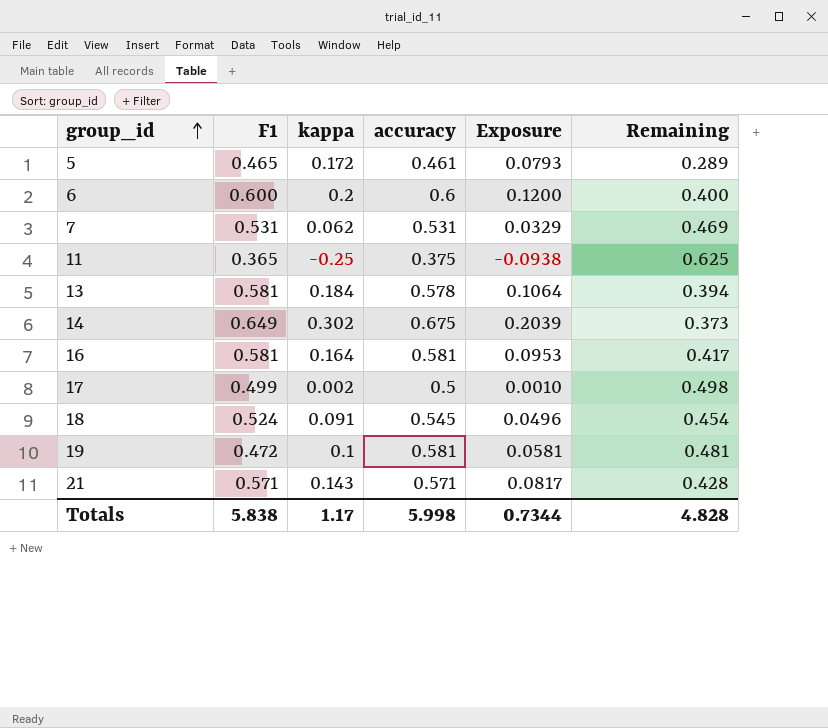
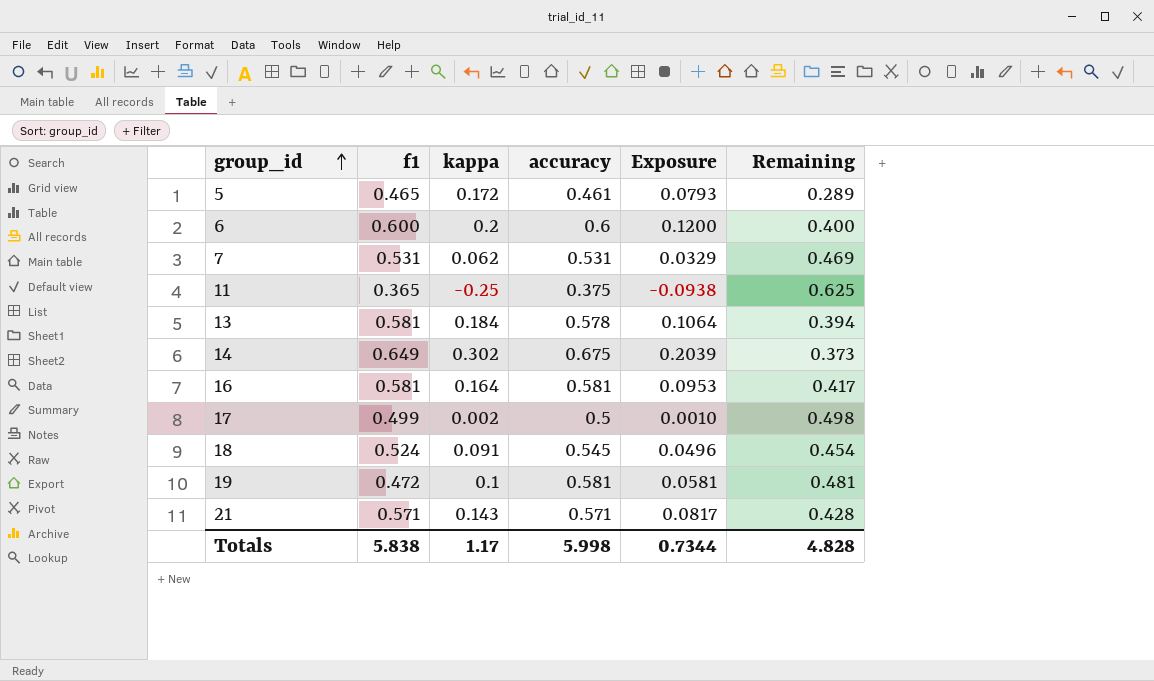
column name: F1 -> f1

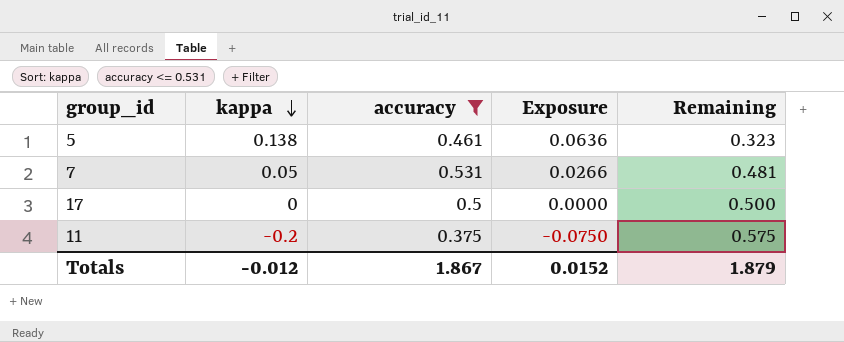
filter: none -> accuracy <= 0.531
row order: group_id ascending -> kappa descending
column f1 | position: 2 -> none
5 | kappa: 0.172 -> 0.138
5 | Exposure: 0.0793 -> 0.0636
5 | Remaining: 0.289 -> 0.323
7 | kappa: 0.062 -> 0.05
7 | Exposure: 0.0329 -> 0.0266
7 | Remaining: 0.469 -> 0.481
17 | kappa: 0.002 -> 0
17 | Exposure: 0.0010 -> 0.0000
17 | Remaining: 0.498 -> 0.500
11 | kappa: -0.25 -> -0.2
11 | Exposure: -0.0938 -> -0.0750
11 | Remaining: 0.625 -> 0.575
Totals | kappa: 1.17 -> -0.012
Totals | accuracy: 5.998 -> 1.867
Totals | Exposure: 0.7344 -> 0.0152
Totals | Remaining: 4.828 -> 1.879

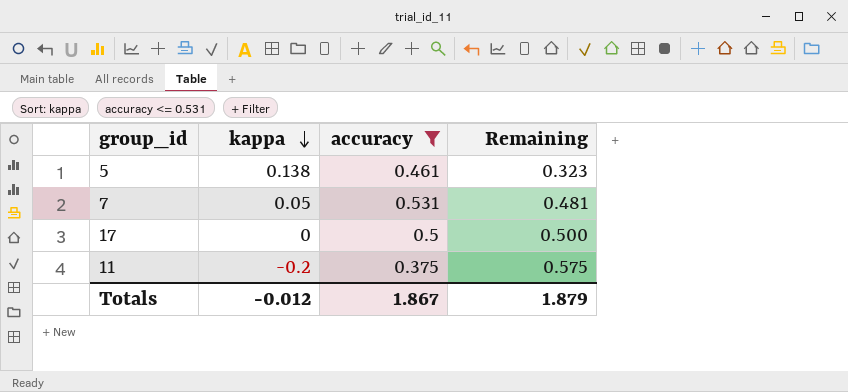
column Exposure | formula: [kappa] * [accuracy] -> none

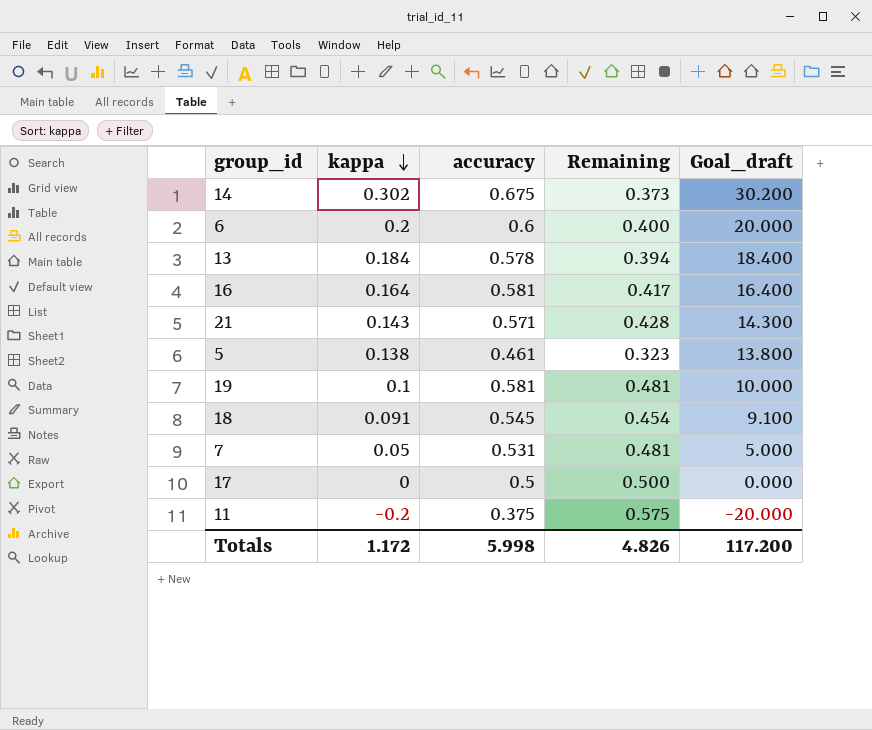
filter: accuracy <= 0.531 -> none
column Goal_draft | formula: none -> [kappa] * 100
Totals | kappa: -0.012 -> 1.172
Totals | accuracy: 1.867 -> 5.998
Totals | Remaining: 1.879 -> 4.826

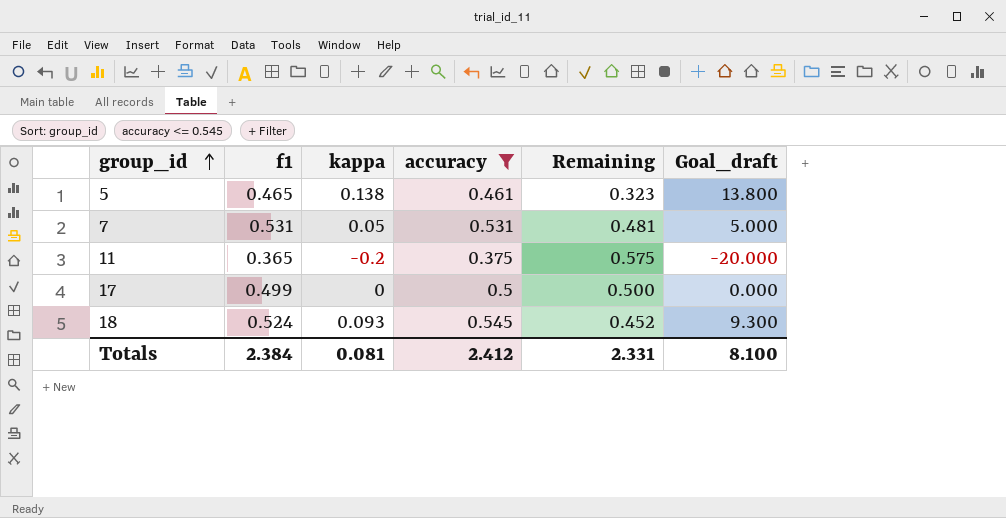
filter: none -> accuracy <= 0.545
row order: kappa descending -> group_id ascending
column f1 | position: none -> 2
18 | kappa: 0.091 -> 0.093
18 | Remaining: 0.454 -> 0.452
18 | Goal_draft: 9.100 -> 9.300
Totals | kappa: 1.172 -> 0.081
Totals | accuracy: 5.998 -> 2.412
Totals | Remaining: 4.826 -> 2.331
Totals | Goal_draft: 117.200 -> 8.100

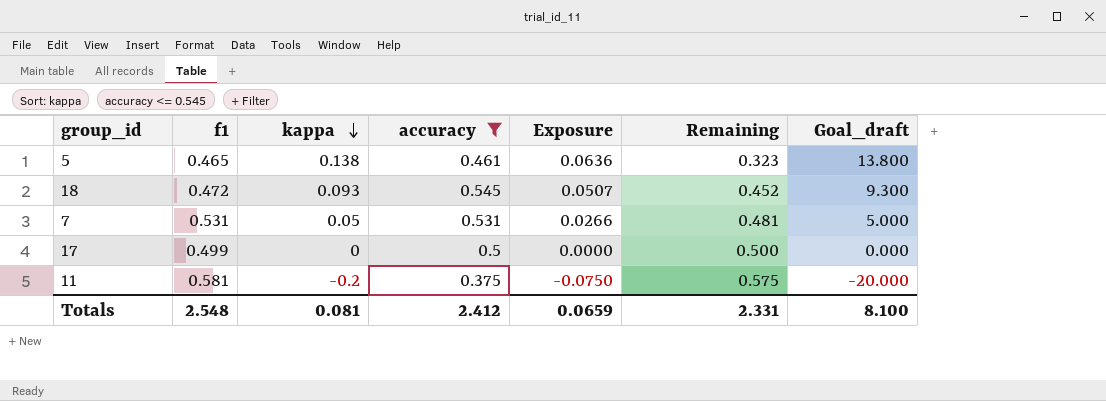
row order: group_id ascending -> kappa descending
column Exposure | formula: none -> [kappa] * [accuracy]
18 | f1: 0.524 -> 0.472
11 | f1: 0.365 -> 0.581
Totals | f1: 2.384 -> 2.548

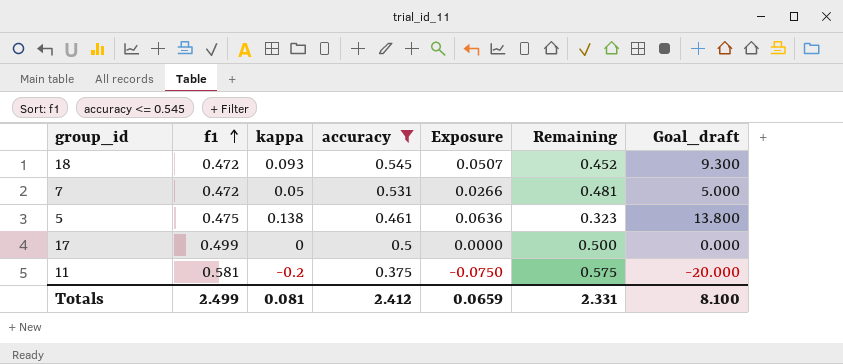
row order: kappa descending -> f1 ascending
7 | f1: 0.531 -> 0.472
5 | f1: 0.465 -> 0.475
Totals | f1: 2.548 -> 2.499

